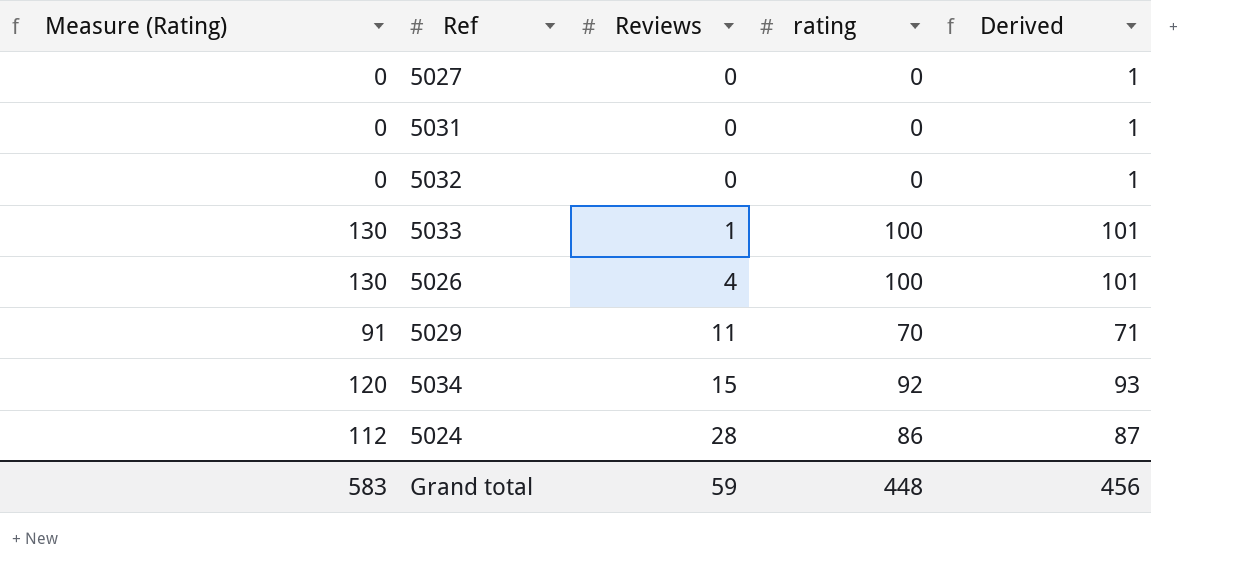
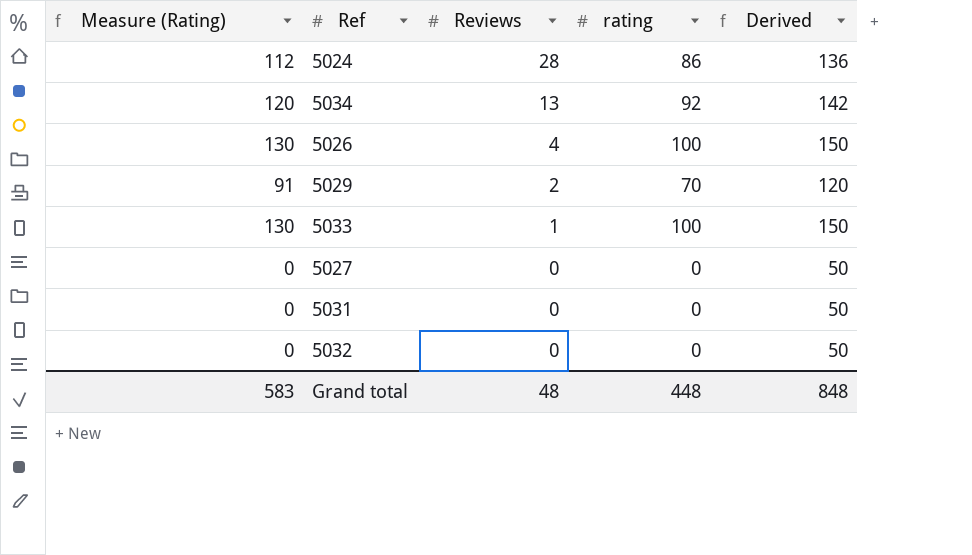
row order: Reviews ascending -> Reviews descending
column Derived | formula: [rating] + 1 -> [rating] + 50
5034 | Reviews: 15 -> 13
5029 | Reviews: 11 -> 2
Grand total | Reviews: 59 -> 48
Grand total | Derived: 456 -> 848

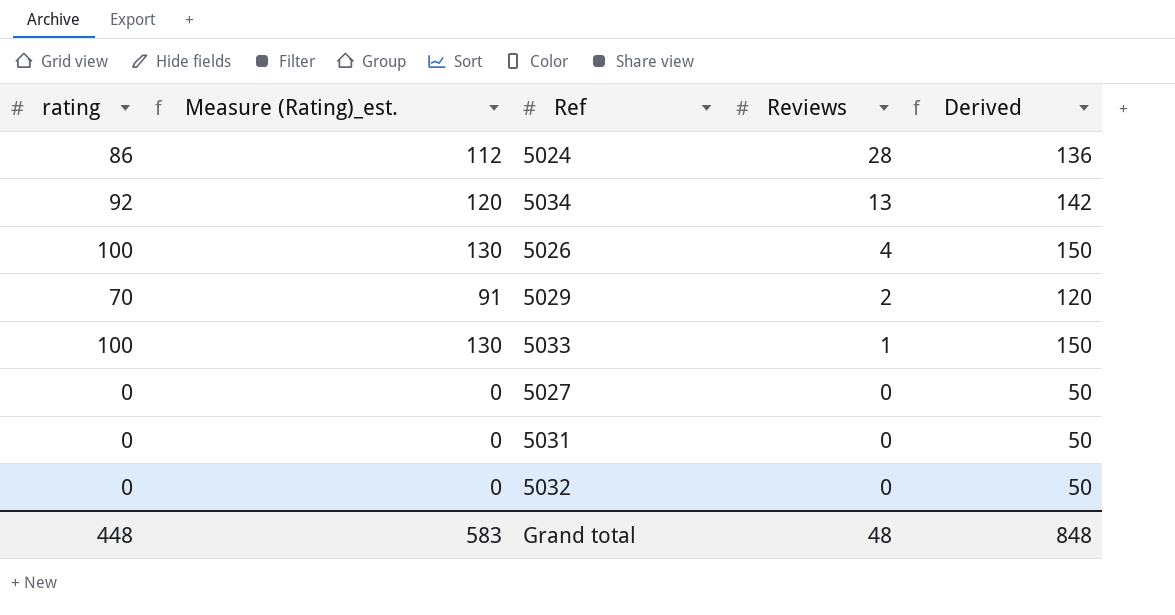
column rating | position: 4 -> 1
column name: Measure (Rating) -> Measure (Rating)_est.

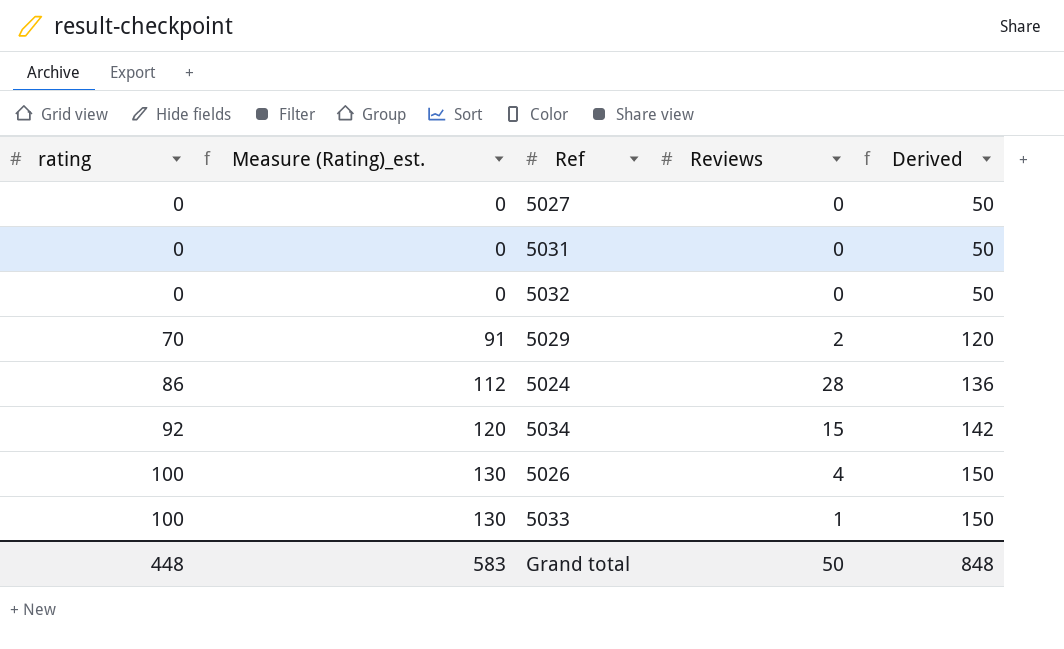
row order: Reviews descending -> rating ascending
5034 | Reviews: 13 -> 15
Grand total | Reviews: 48 -> 50

